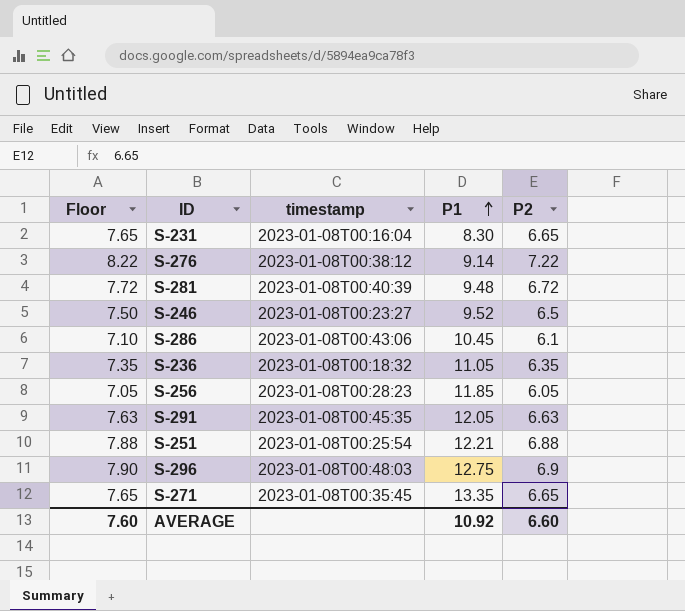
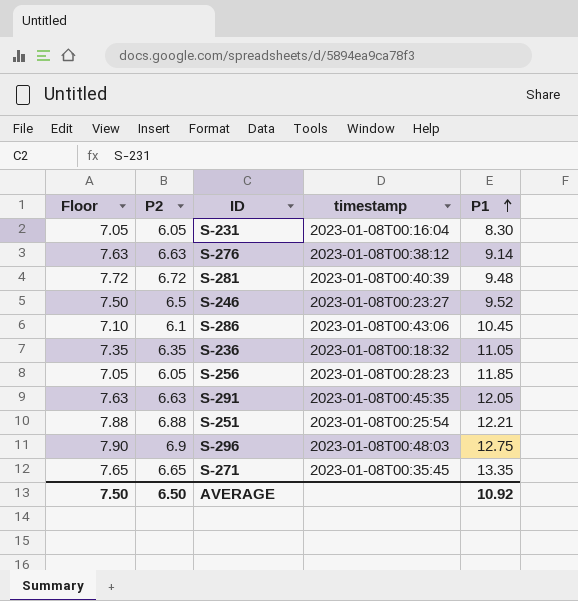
column P2 | position: 5 -> 2
S-231 | Floor: 7.65 -> 7.05
S-231 | P2: 6.65 -> 6.05
S-276 | Floor: 8.22 -> 7.63
S-276 | P2: 7.22 -> 6.63
AVERAGE | Floor: 7.60 -> 7.50
AVERAGE | P2: 6.60 -> 6.50

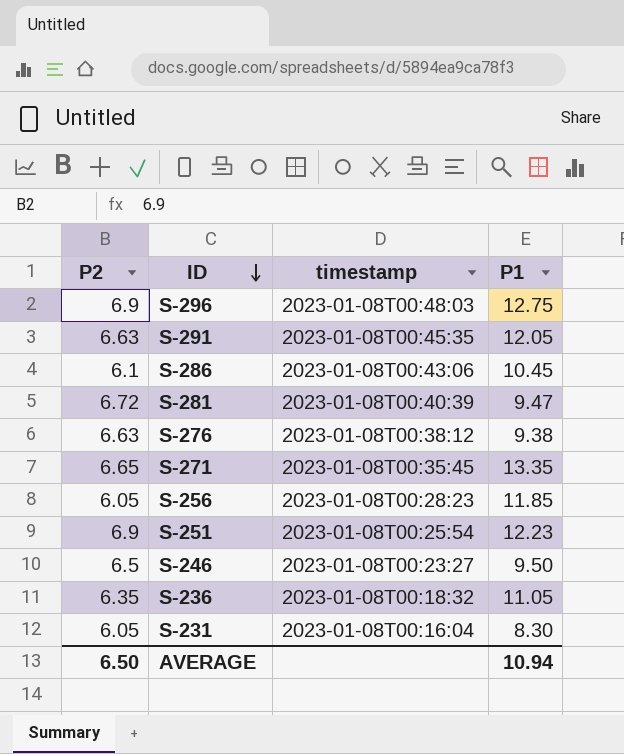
row order: P1 ascending -> ID descending
column Floor | formula: [P2] + 1 -> none
S-281 | P1: 9.48 -> 9.47
S-276 | P1: 9.14 -> 9.38
S-251 | P2: 6.88 -> 6.9
S-251 | P1: 12.21 -> 12.23
S-246 | P1: 9.52 -> 9.50
AVERAGE | P1: 10.92 -> 10.94

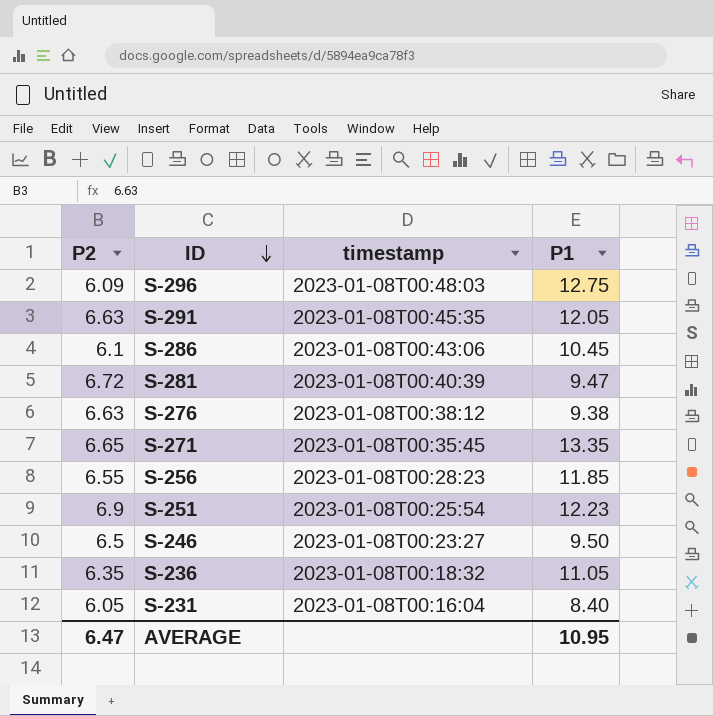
S-296 | P2: 6.9 -> 6.09
S-256 | P2: 6.05 -> 6.55
S-231 | P1: 8.30 -> 8.40
AVERAGE | P2: 6.50 -> 6.47
AVERAGE | P1: 10.94 -> 10.95

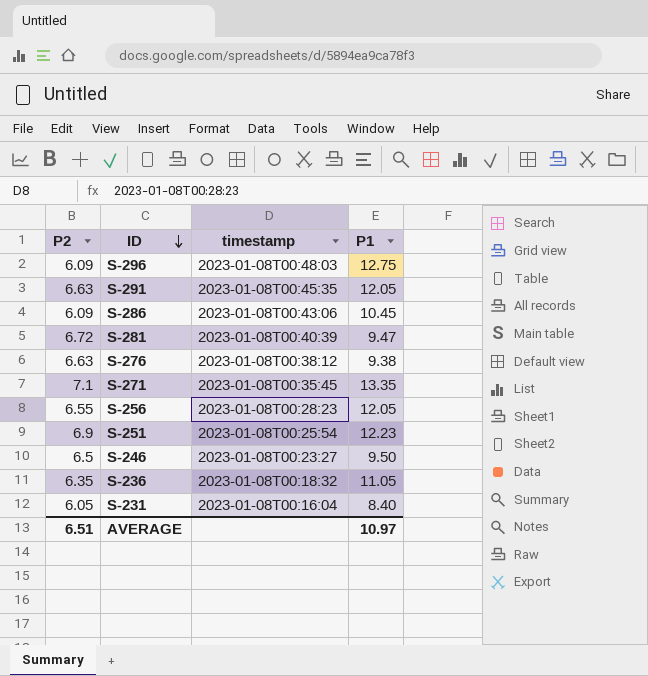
S-286 | P2: 6.1 -> 6.09
S-271 | P2: 6.65 -> 7.1
S-256 | P1: 11.85 -> 12.05
AVERAGE | P2: 6.47 -> 6.51
AVERAGE | P1: 10.95 -> 10.97

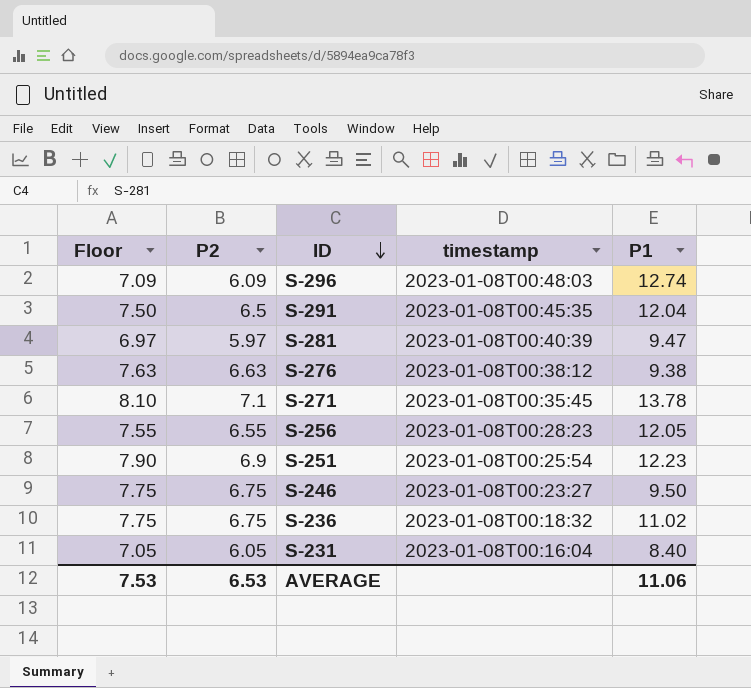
column Floor | formula: none -> [P2] + 1
row S-286: 6.09 | 2023-01-08T00:43:06 | 10.45 -> none
S-296 | P1: 12.75 -> 12.74
S-291 | P2: 6.63 -> 6.5
S-291 | P1: 12.05 -> 12.04
S-281 | P2: 6.72 -> 5.97
S-271 | P1: 13.35 -> 13.78
S-246 | P2: 6.5 -> 6.75
S-236 | P2: 6.35 -> 6.75
S-236 | P1: 11.05 -> 11.02
AVERAGE | P2: 6.51 -> 6.53
AVERAGE | P1: 10.97 -> 11.06

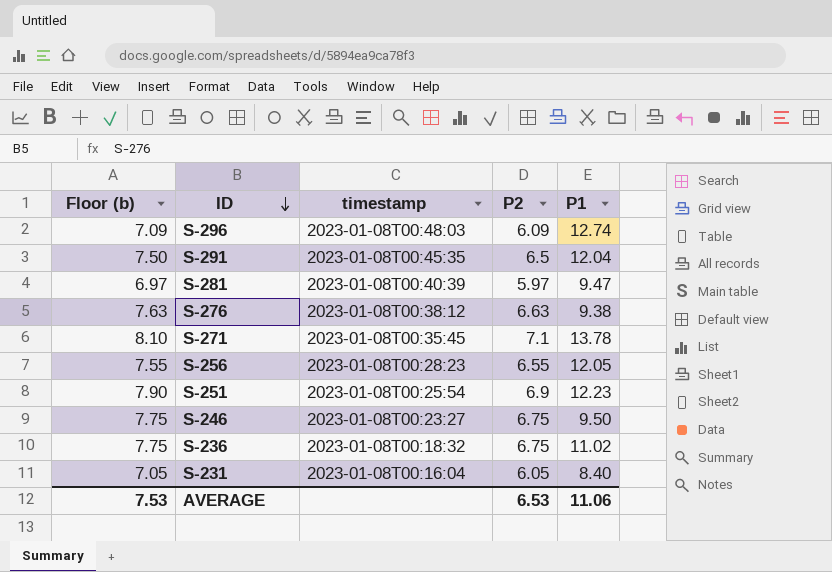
column name: Floor -> Floor (b)
column P2 | position: 2 -> 4

